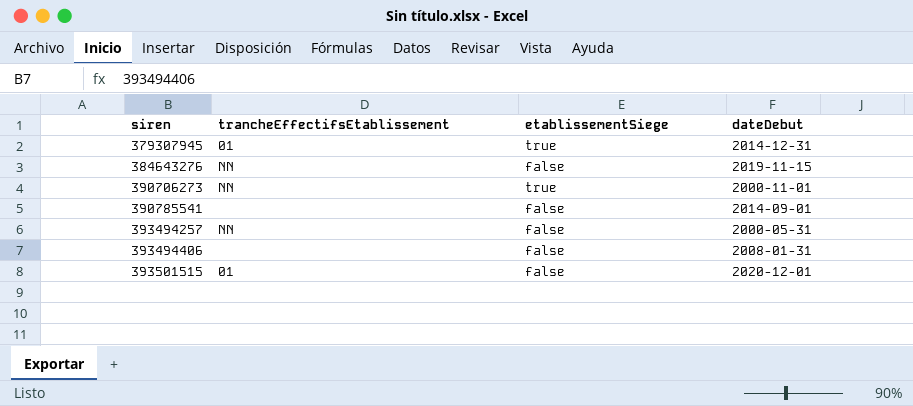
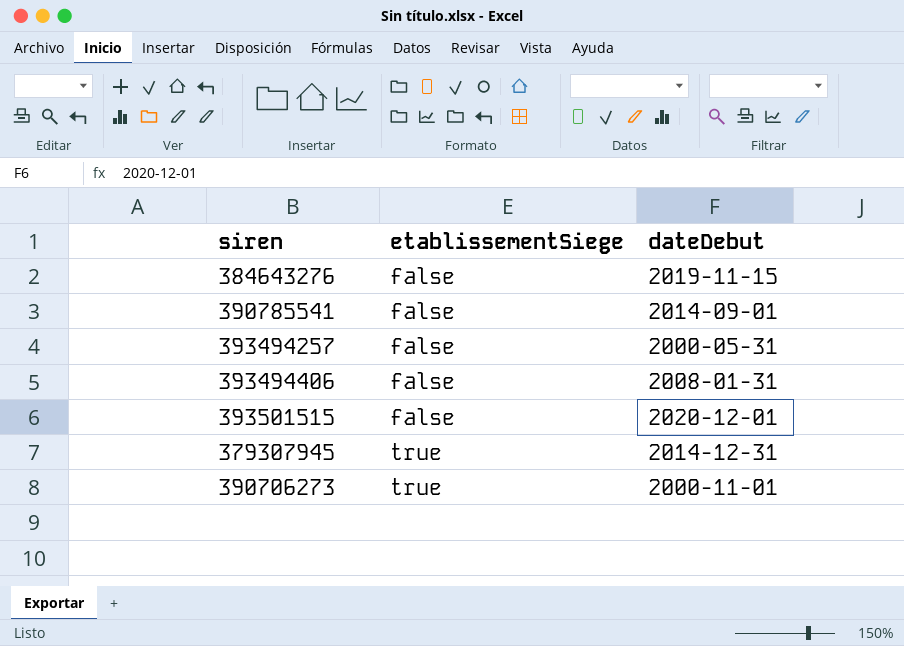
row order: siren ascending -> etablissementSiege ascending
column trancheEffectifsEtablissement | position: 2 -> none

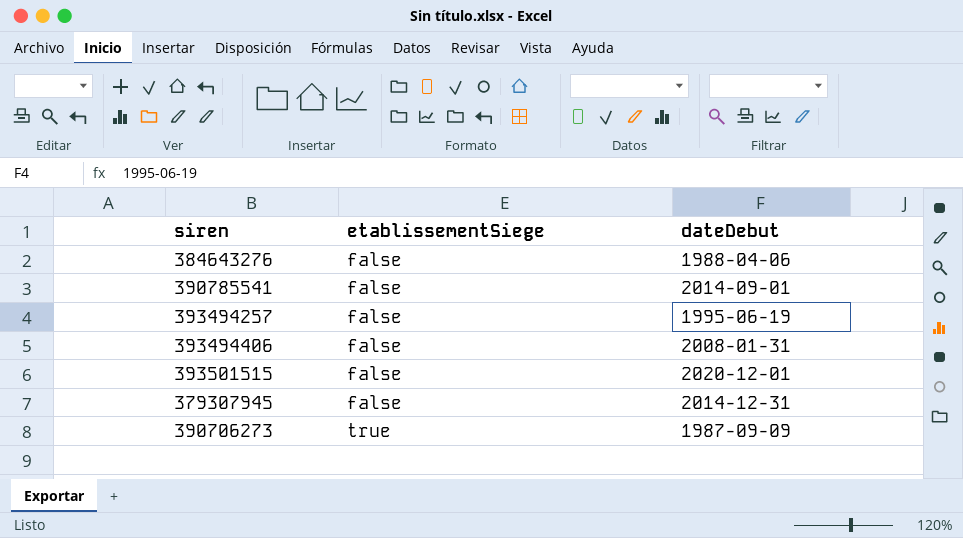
384643276 | dateDebut: 2019-11-15 -> 1988-04-06
393494257 | dateDebut: 2000-05-31 -> 1995-06-19
379307945 | etablissementSiege: true -> false
390706273 | dateDebut: 2000-11-01 -> 1987-09-09

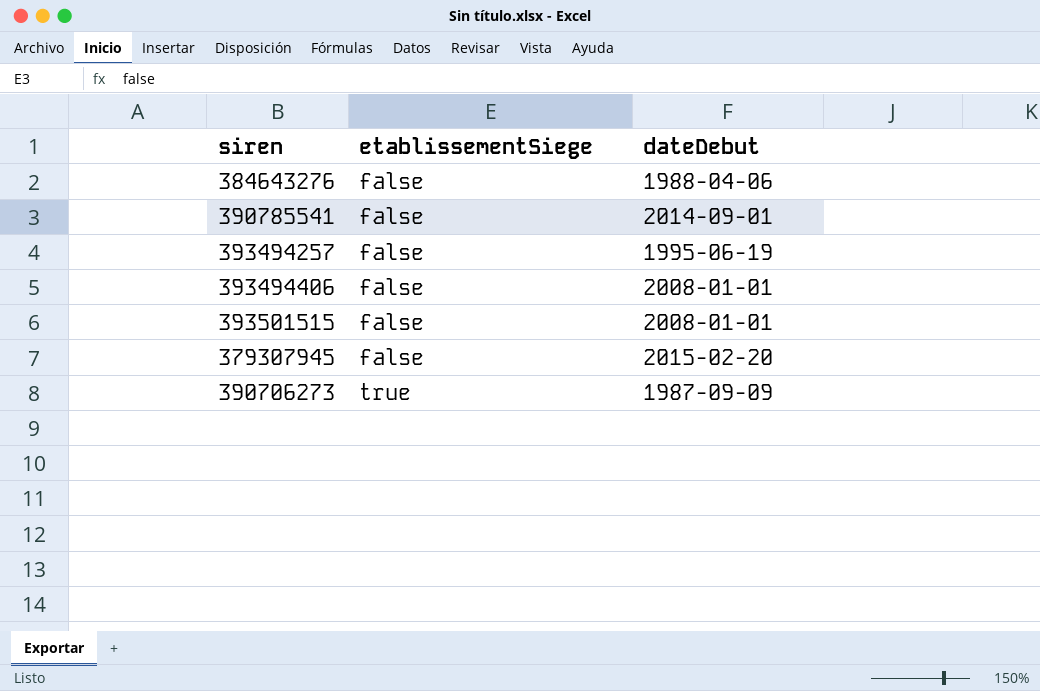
393494406 | dateDebut: 2008-01-31 -> 2008-01-01
393501515 | dateDebut: 2020-12-01 -> 2008-01-01
379307945 | dateDebut: 2014-12-31 -> 2015-02-20

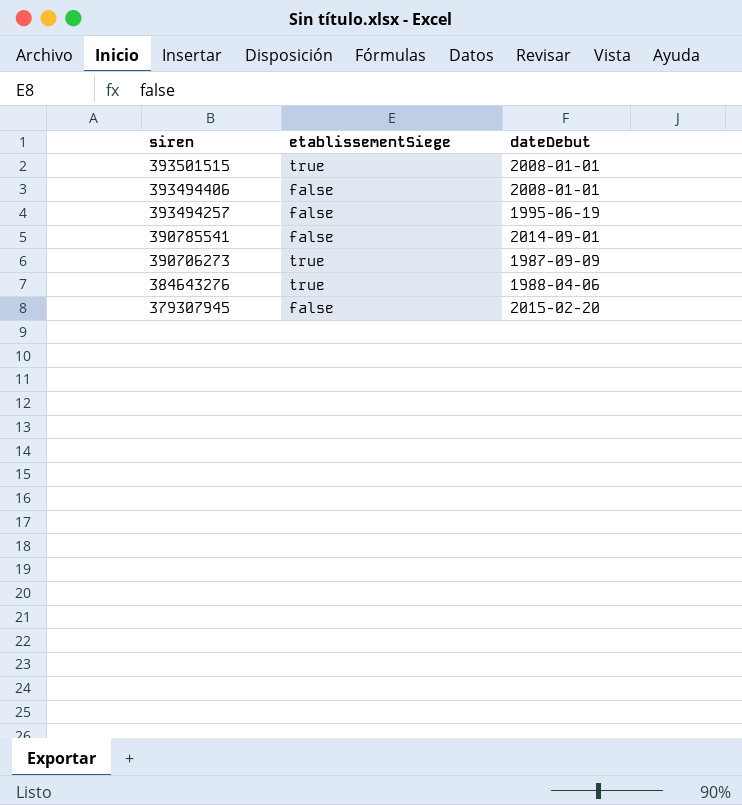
row order: etablissementSiege ascending -> siren descending
393501515 | etablissementSiege: false -> true
384643276 | etablissementSiege: false -> true

